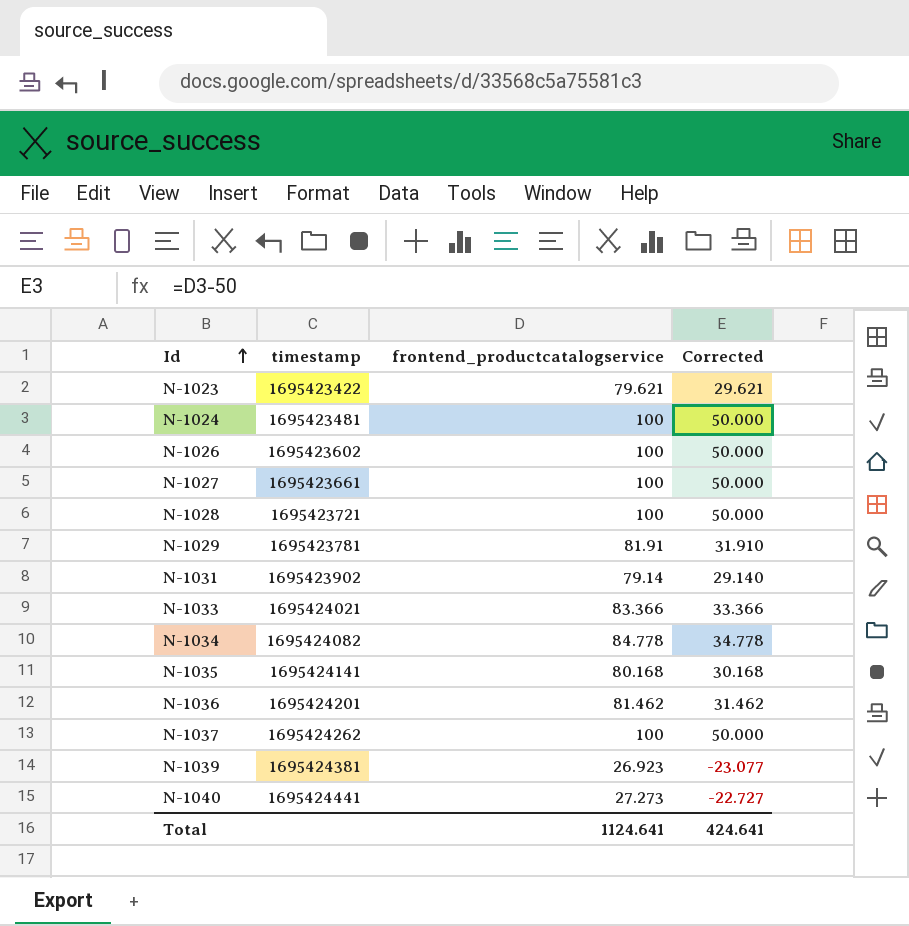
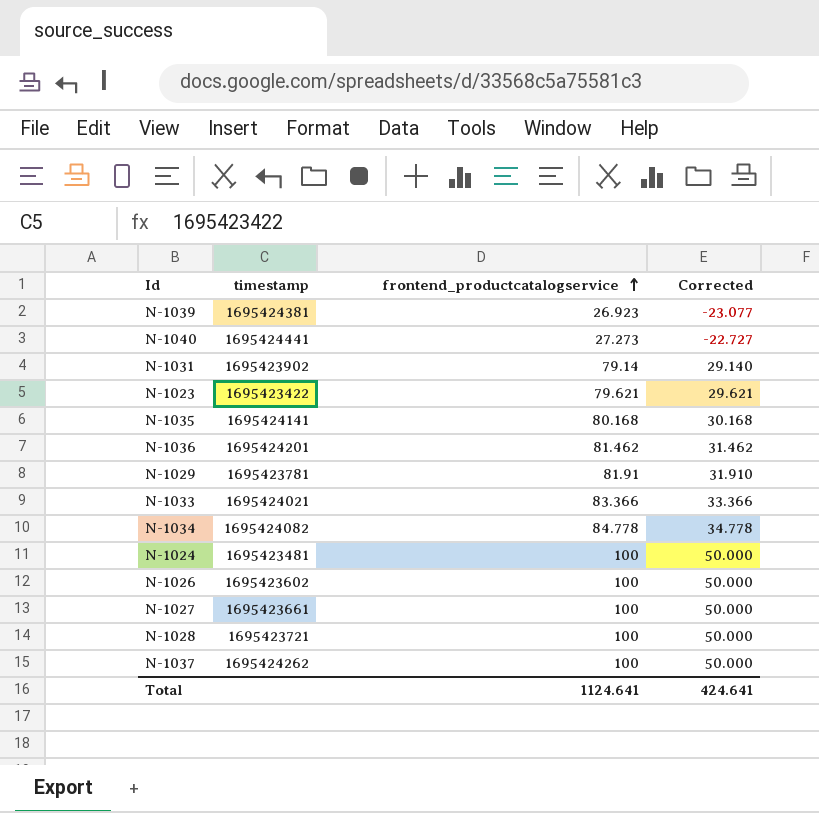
row order: Id ascending -> frontend_productcatalogservice ascending

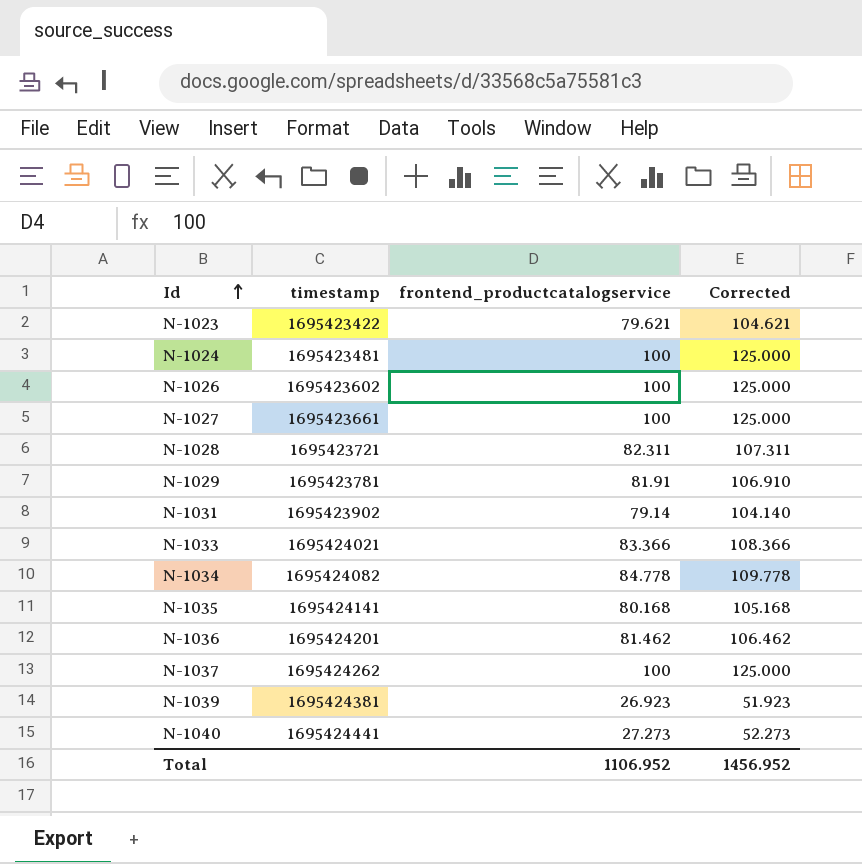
row order: frontend_productcatalogservice ascending -> Id ascending
column Corrected | formula: [frontend_productcatalogservice] - 50 -> [frontend_productcatalogservice] + 25
N-1028 | frontend_productcatalogservice: 100 -> 82.311
Total | frontend_productcatalogservice: 1124.641 -> 1106.952
Total | Corrected: 424.641 -> 1456.952

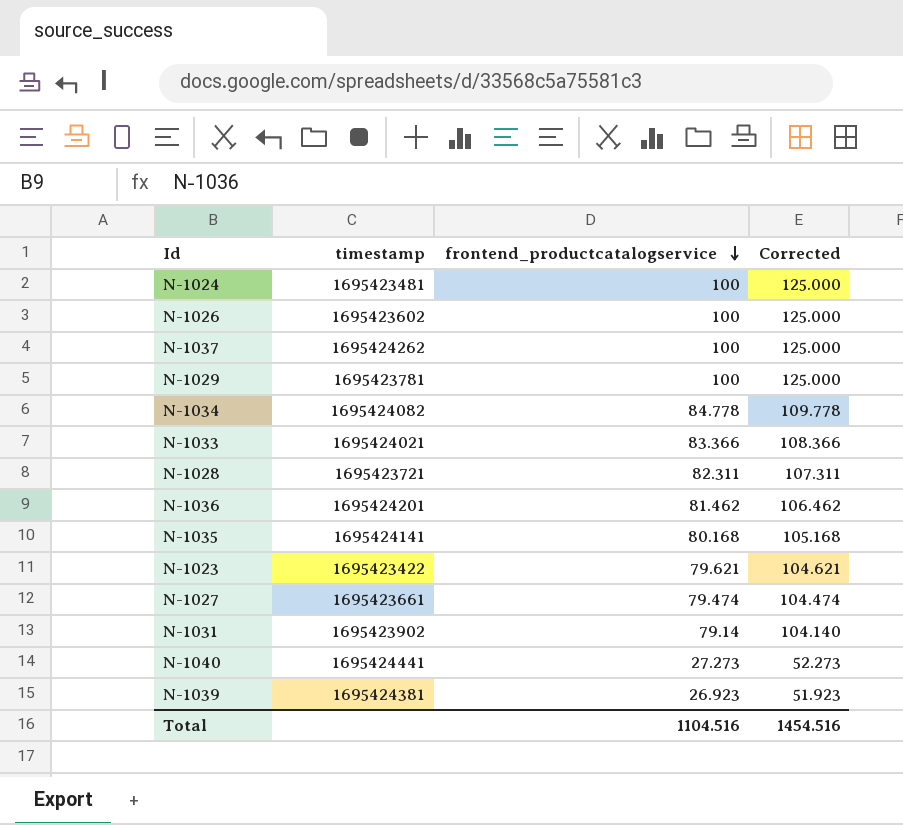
row order: Id ascending -> frontend_productcatalogservice descending
N-1029 | frontend_productcatalogservice: 81.91 -> 100
N-1029 | Corrected: 106.910 -> 125.000
N-1027 | frontend_productcatalogservice: 100 -> 79.474
N-1027 | Corrected: 125.000 -> 104.474
Total | frontend_productcatalogservice: 1106.952 -> 1104.516
Total | Corrected: 1456.952 -> 1454.516

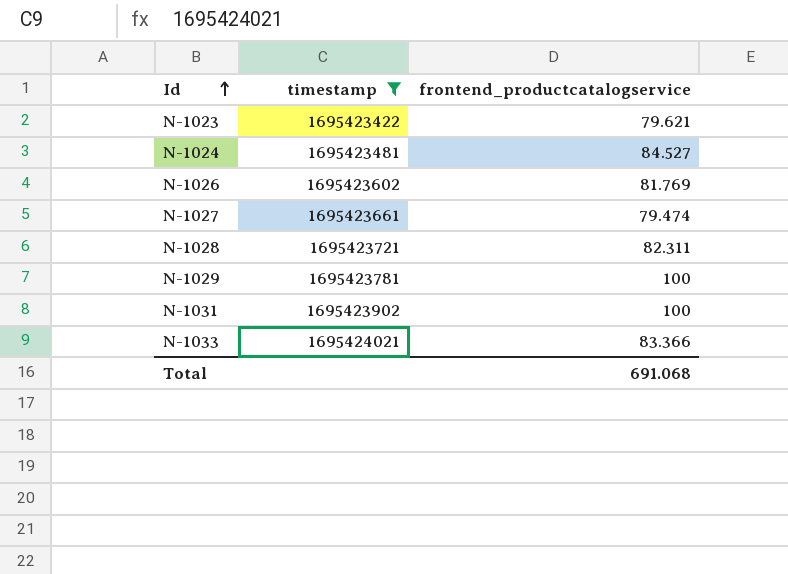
filter: none -> timestamp <= 1695424021
row order: frontend_productcatalogservice descending -> Id ascending
column Corrected | formula: [frontend_productcatalogservice] + 25 -> none
N-1024 | frontend_productcatalogservice: 100 -> 84.527
N-1026 | frontend_productcatalogservice: 100 -> 81.769
N-1031 | frontend_productcatalogservice: 79.14 -> 100
Total | frontend_productcatalogservice: 1104.516 -> 691.068

